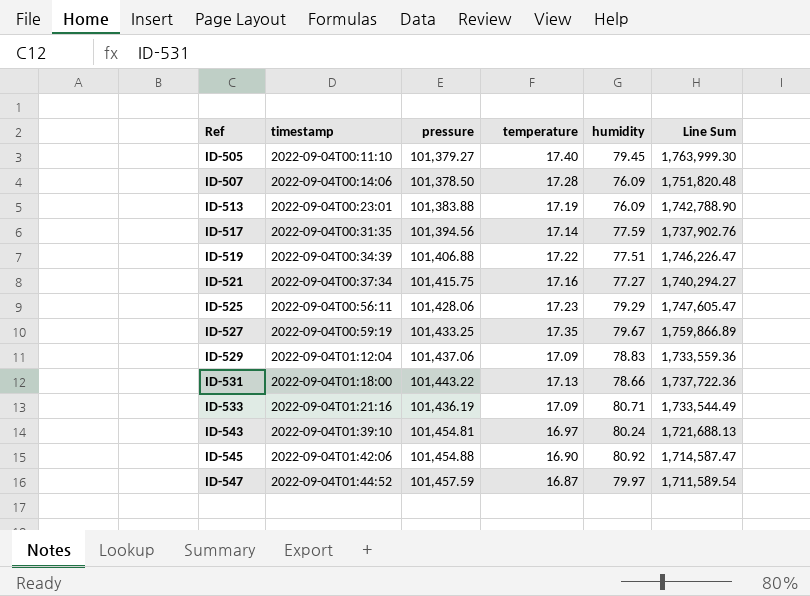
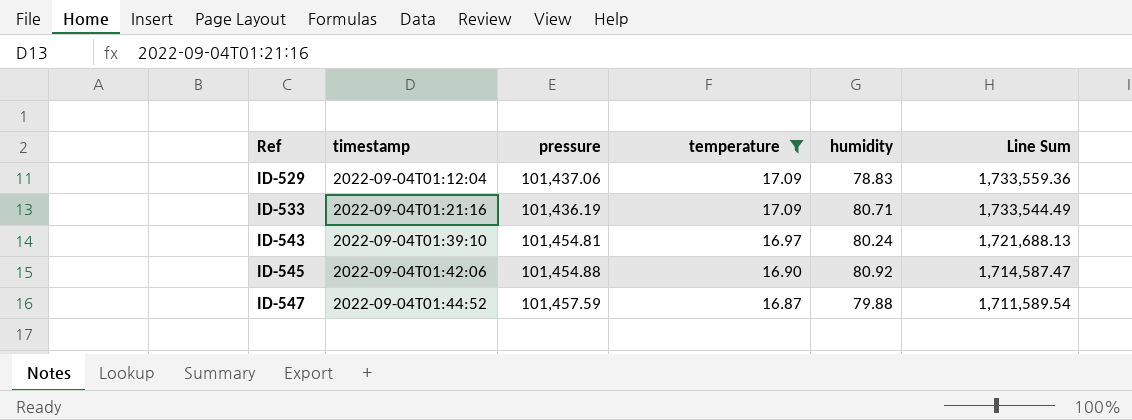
filter: none -> temperature <= 17.09
ID-547 | humidity: 79.97 -> 79.88

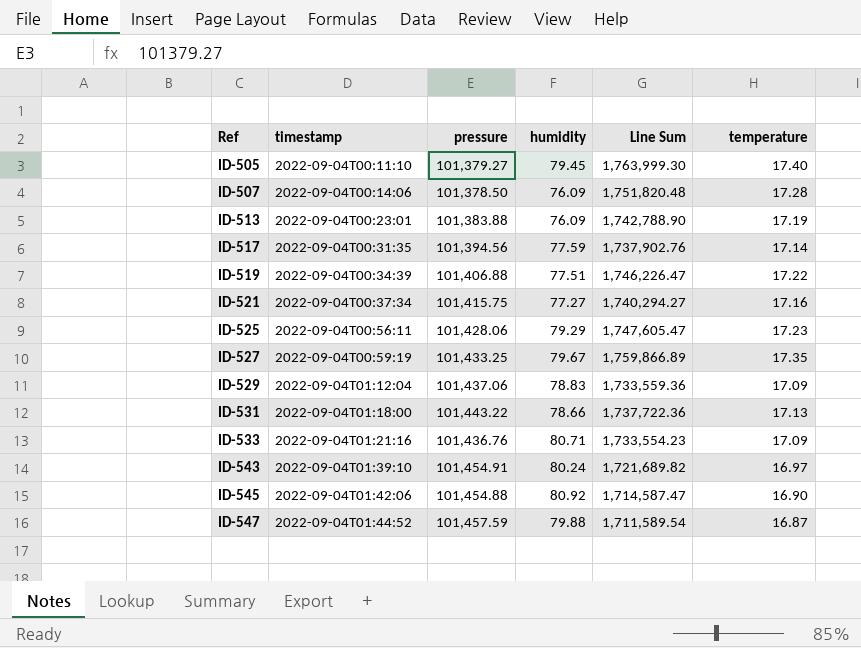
filter: temperature <= 17.09 -> none
column temperature | position: 4 -> 6
ID-533 | pressure: 101,436.19 -> 101,436.76
ID-533 | Line Sum: 1,733,544.49 -> 1,733,554.23
ID-543 | pressure: 101,454.81 -> 101,454.91
ID-543 | Line Sum: 1,721,688.13 -> 1,721,689.82

